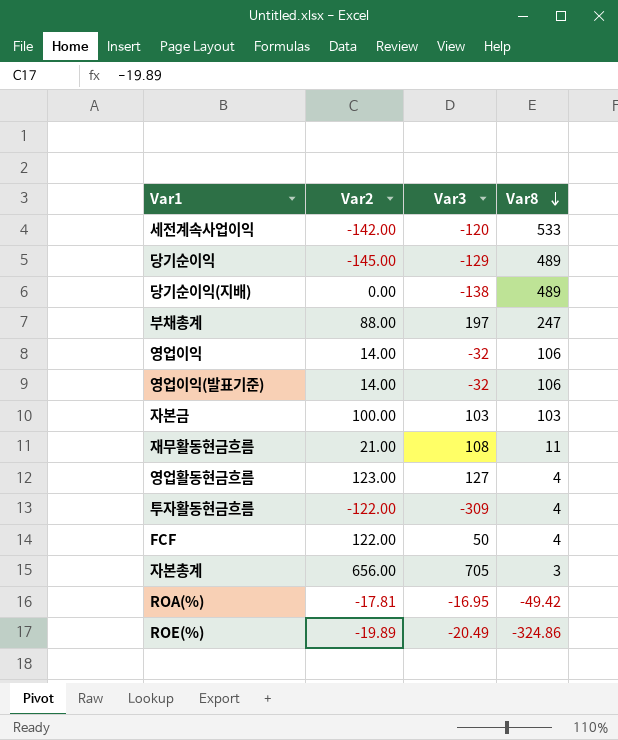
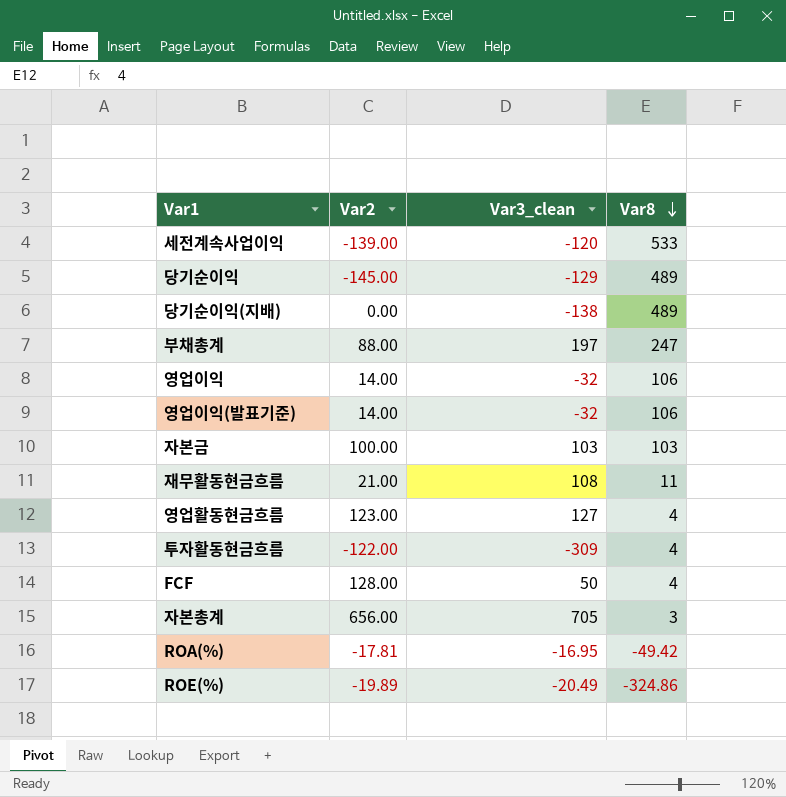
column name: Var3 -> Var3_clean
세전계속사업이익 | Var2: -142.00 -> -139.00
FCF | Var2: 122.00 -> 128.00

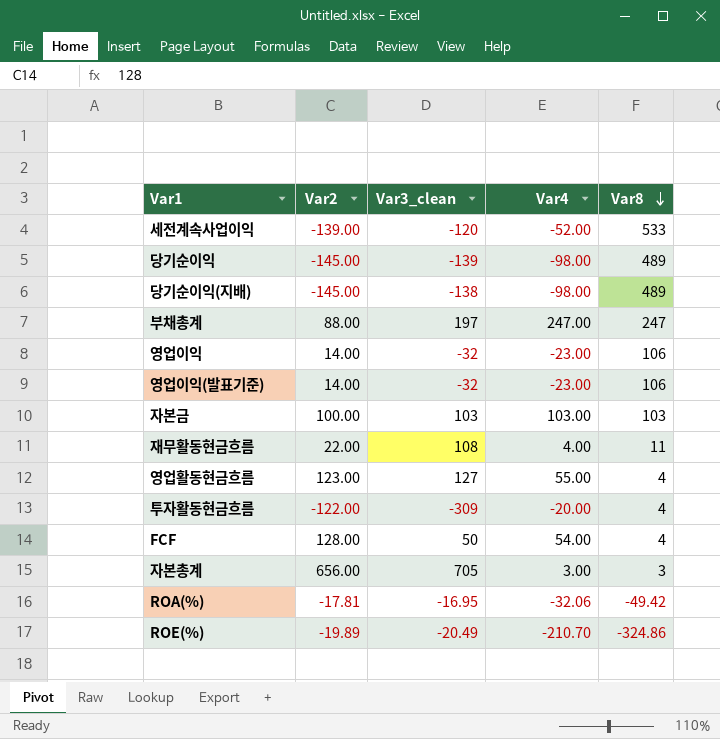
column Var4 | position: none -> 4
당기순이익 | Var3_clean: -129 -> -139
당기순이익(지배) | Var2: 0.00 -> -145.00
재무활동현금흐름 | Var2: 21.00 -> 22.00

